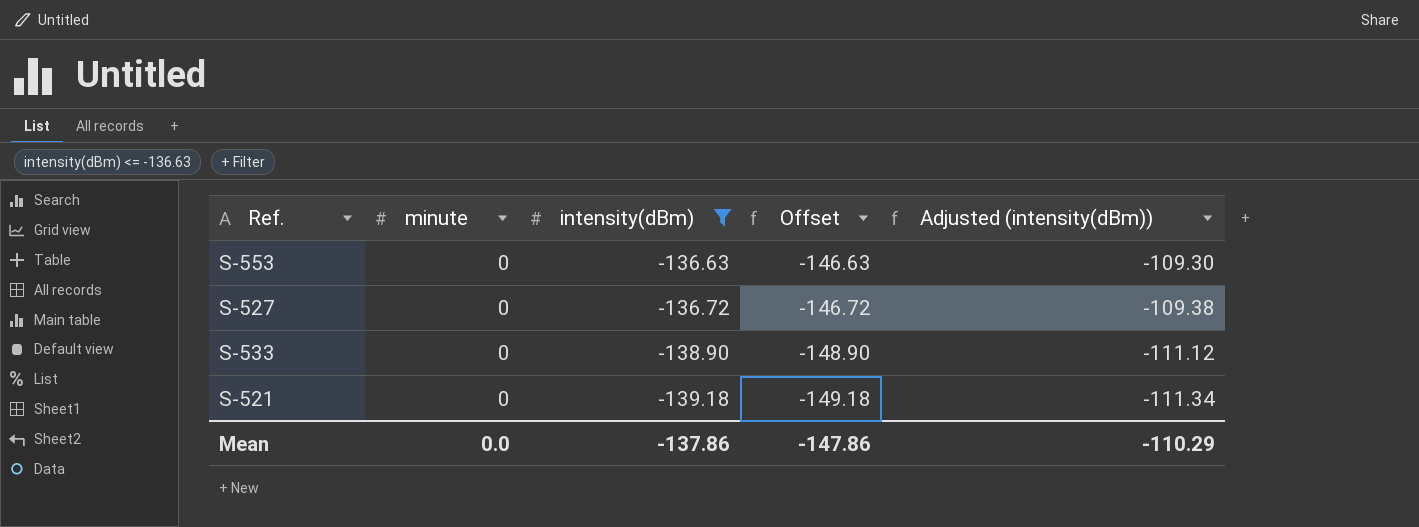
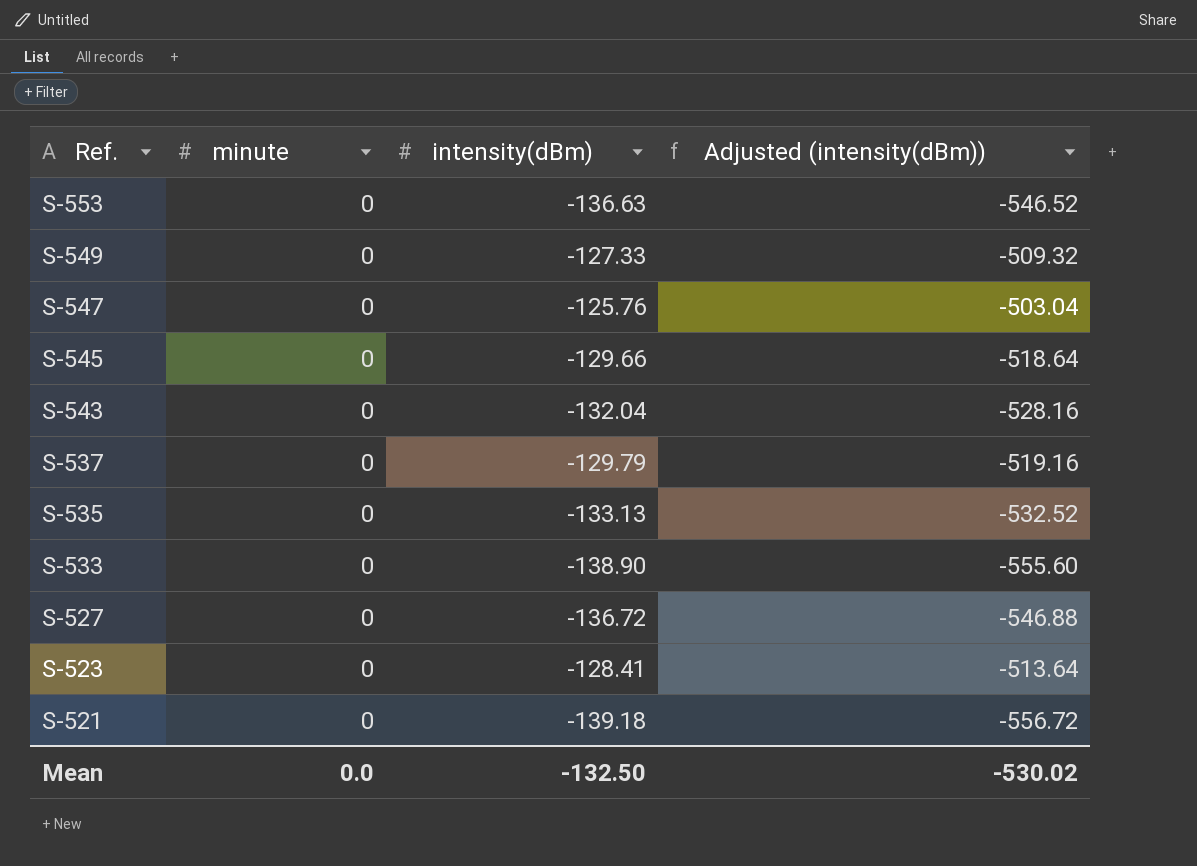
filter: intensity(dBm) <= -136.63 -> none
row order: intensity(dBm) descending -> Ref. descending
column Offset | formula: [intensity(dBm)] - 10 -> none
column Adjusted (intensity(dBm)) | formula: [intensity(dBm)] * 0.8 -> [intensity(dBm)] * 4
Mean | intensity(dBm): -137.86 -> -132.50
Mean | Adjusted (intensity(dBm)): -110.29 -> -530.02

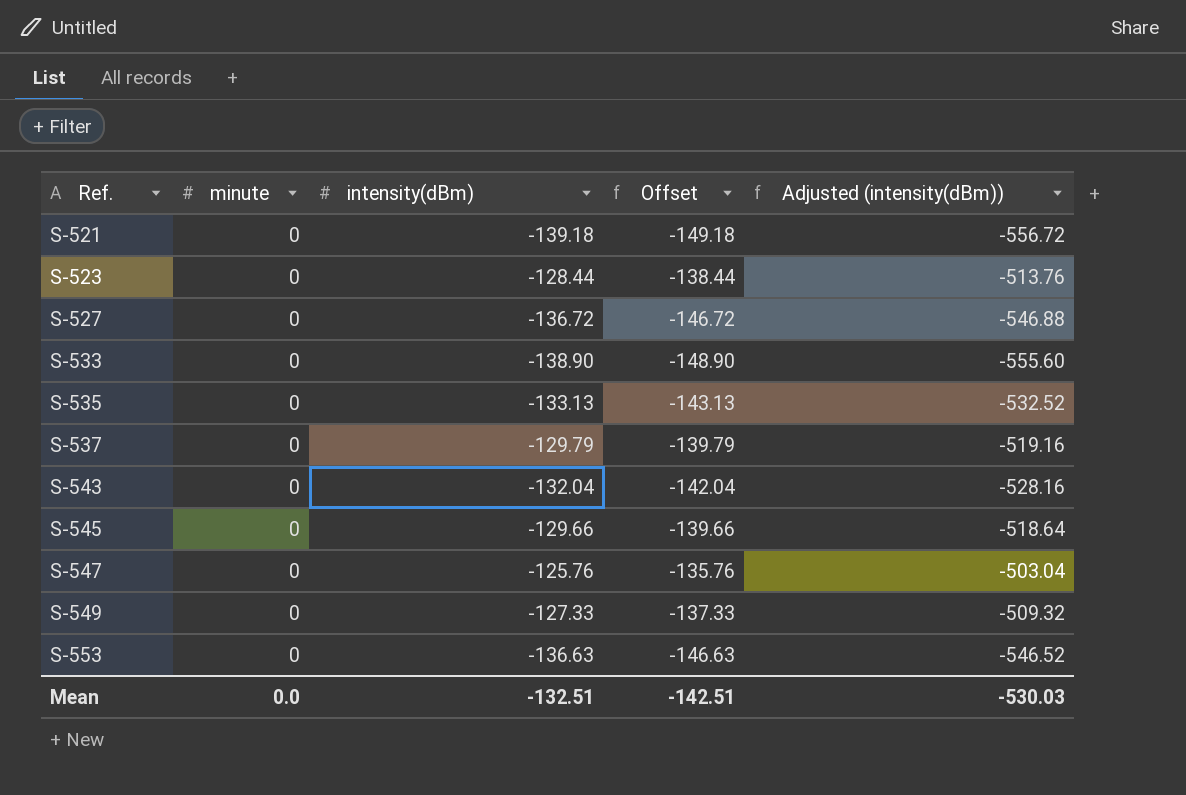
row order: Ref. descending -> Ref. ascending
column Offset | formula: none -> [intensity(dBm)] - 10
S-523 | intensity(dBm): -128.41 -> -128.44
S-523 | Adjusted (intensity(dBm)): -513.64 -> -513.76
Mean | intensity(dBm): -132.50 -> -132.51
Mean | Adjusted (intensity(dBm)): -530.02 -> -530.03

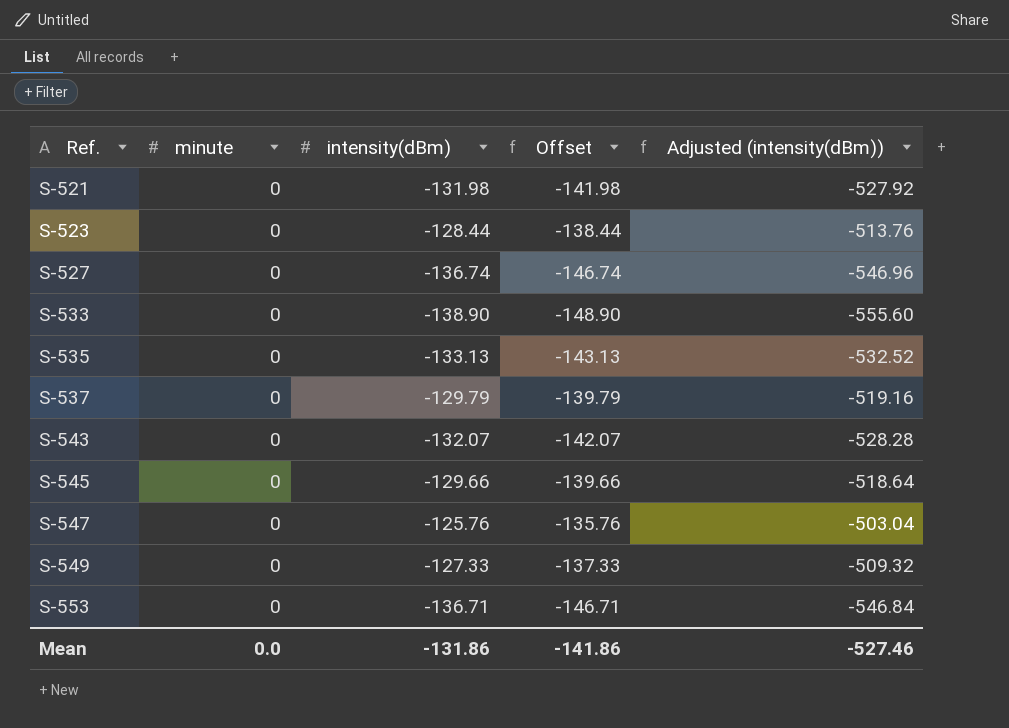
S-521 | intensity(dBm): -139.18 -> -131.98
S-521 | Offset: -149.18 -> -141.98
S-521 | Adjusted (intensity(dBm)): -556.72 -> -527.92
S-527 | intensity(dBm): -136.72 -> -136.74
S-527 | Offset: -146.72 -> -146.74
S-527 | Adjusted (intensity(dBm)): -546.88 -> -546.96
S-543 | intensity(dBm): -132.04 -> -132.07
S-543 | Offset: -142.04 -> -142.07
S-543 | Adjusted (intensity(dBm)): -528.16 -> -528.28
S-553 | intensity(dBm): -136.63 -> -136.71
S-553 | Offset: -146.63 -> -146.71
S-553 | Adjusted (intensity(dBm)): -546.52 -> -546.84
Mean | intensity(dBm): -132.51 -> -131.86
Mean | Offset: -142.51 -> -141.86
Mean | Adjusted (intensity(dBm)): -530.03 -> -527.46

